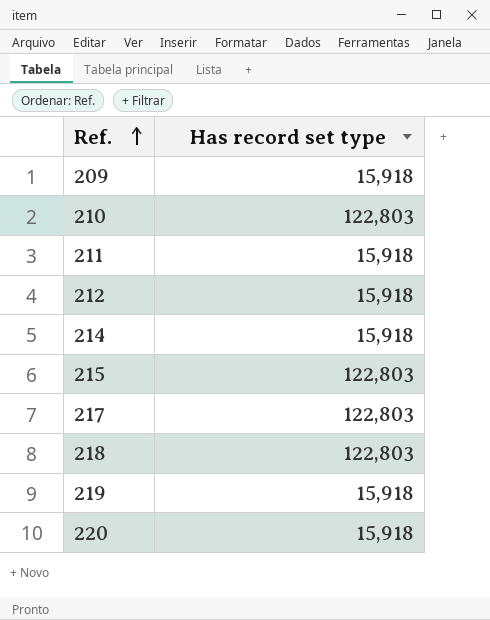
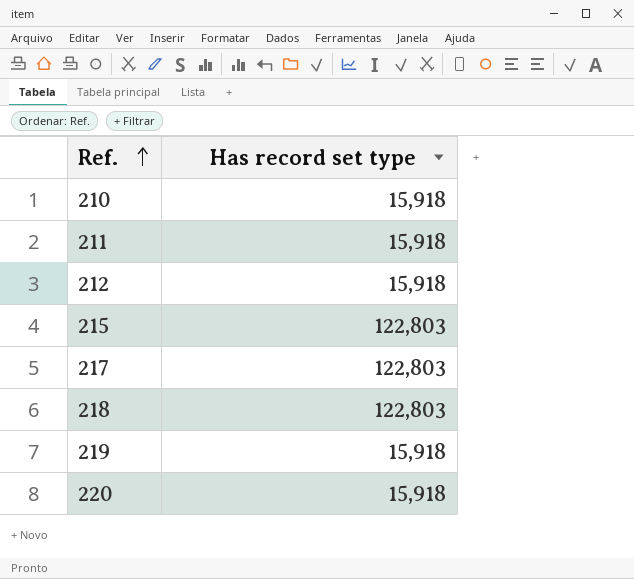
row 209: 15,918 -> none
row 214: 15,918 -> none
210 | Has record set type: 122,803 -> 15,918

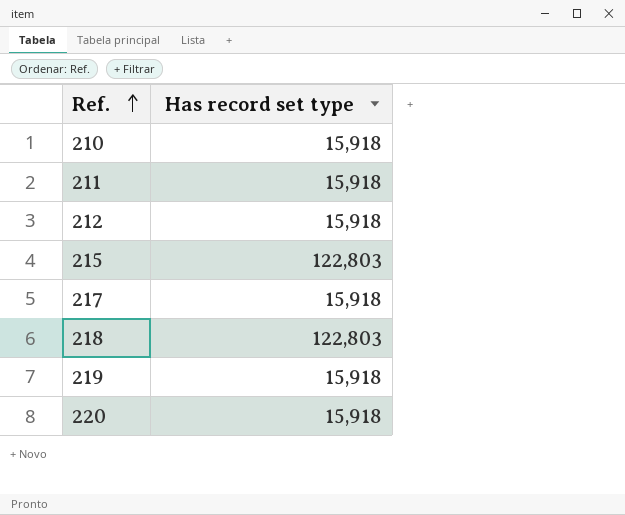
217 | Has record set type: 122,803 -> 15,918

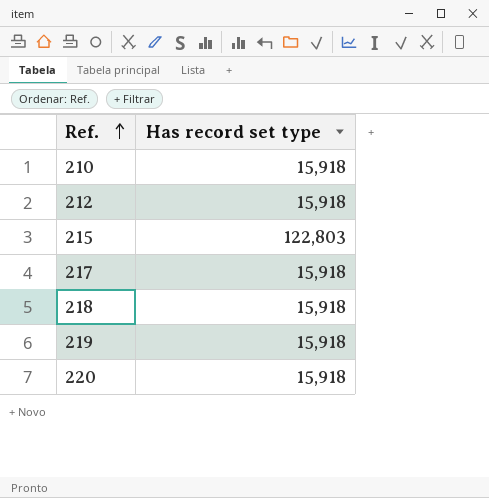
row 211: 15,918 -> none
218 | Has record set type: 122,803 -> 15,918

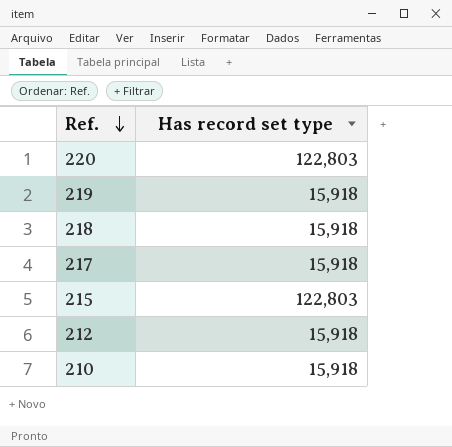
row order: Ref. ascending -> Ref. descending
220 | Has record set type: 15,918 -> 122,803

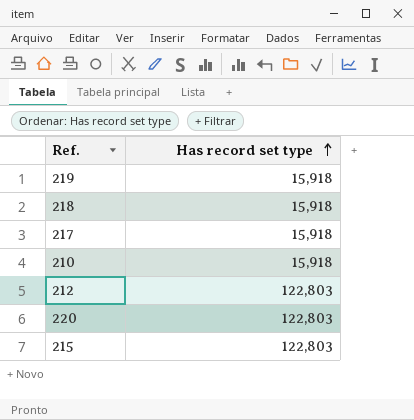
row order: Ref. descending -> Has record set type ascending
212 | Has record set type: 15,918 -> 122,803

